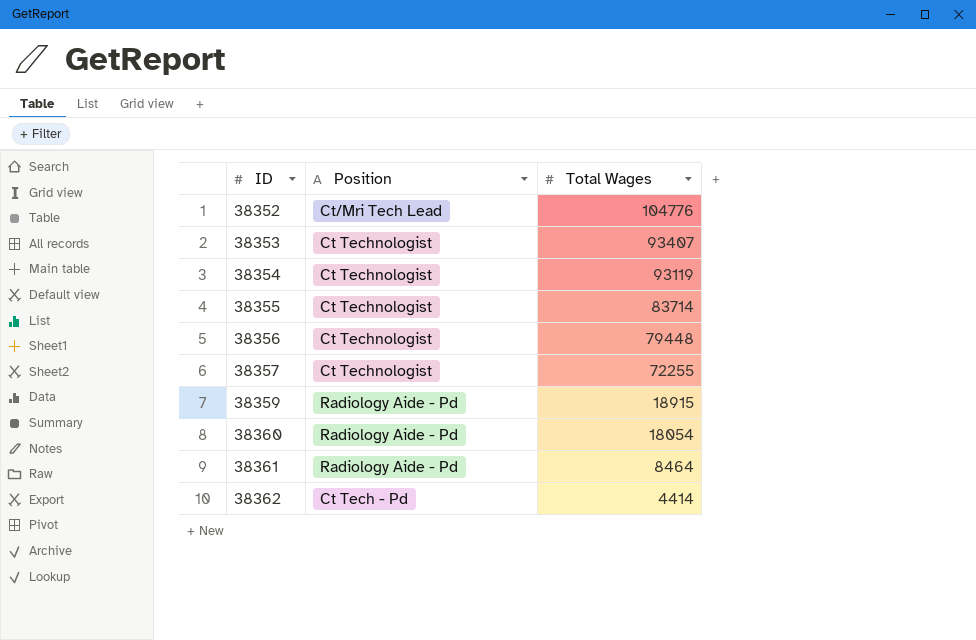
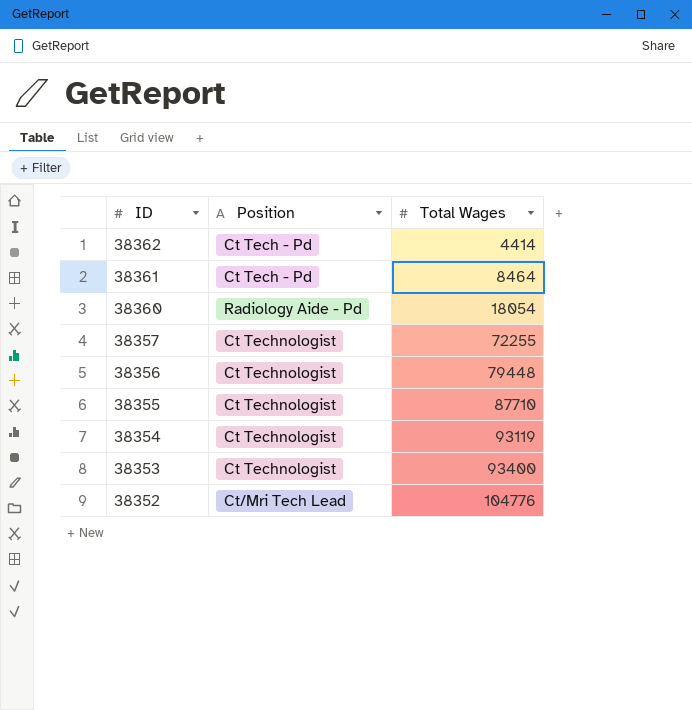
row order: ID ascending -> ID descending
row 38359: Radiology Aide - Pd | 18915 -> none
38361 | Position: Radiology Aide - Pd -> Ct Tech - Pd
38355 | Total Wages: 83714 -> 87710
38353 | Total Wages: 93407 -> 93400

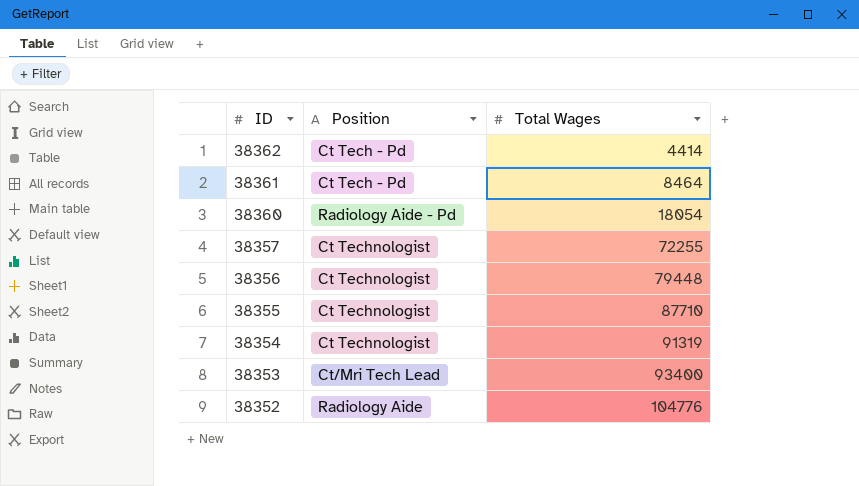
38354 | Total Wages: 93119 -> 91319
38353 | Position: Ct Technologist -> Ct/Mri Tech Lead
38352 | Position: Ct/Mri Tech Lead -> Radiology Aide

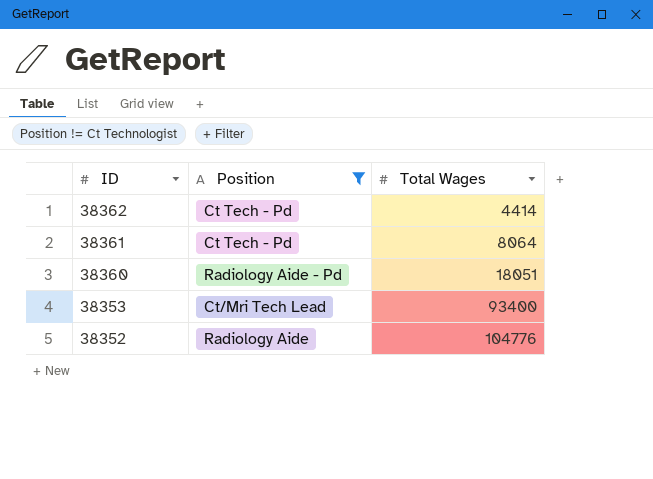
filter: none -> Position != Ct Technologist
38361 | Total Wages: 8464 -> 8064
38360 | Total Wages: 18054 -> 18051

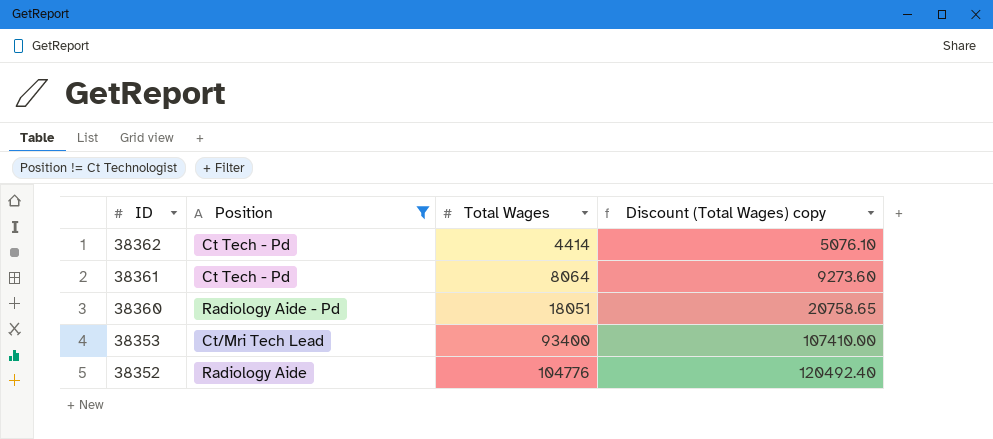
column Discount (Total Wages) copy | formula: none -> [Total Wages] * 1.15

